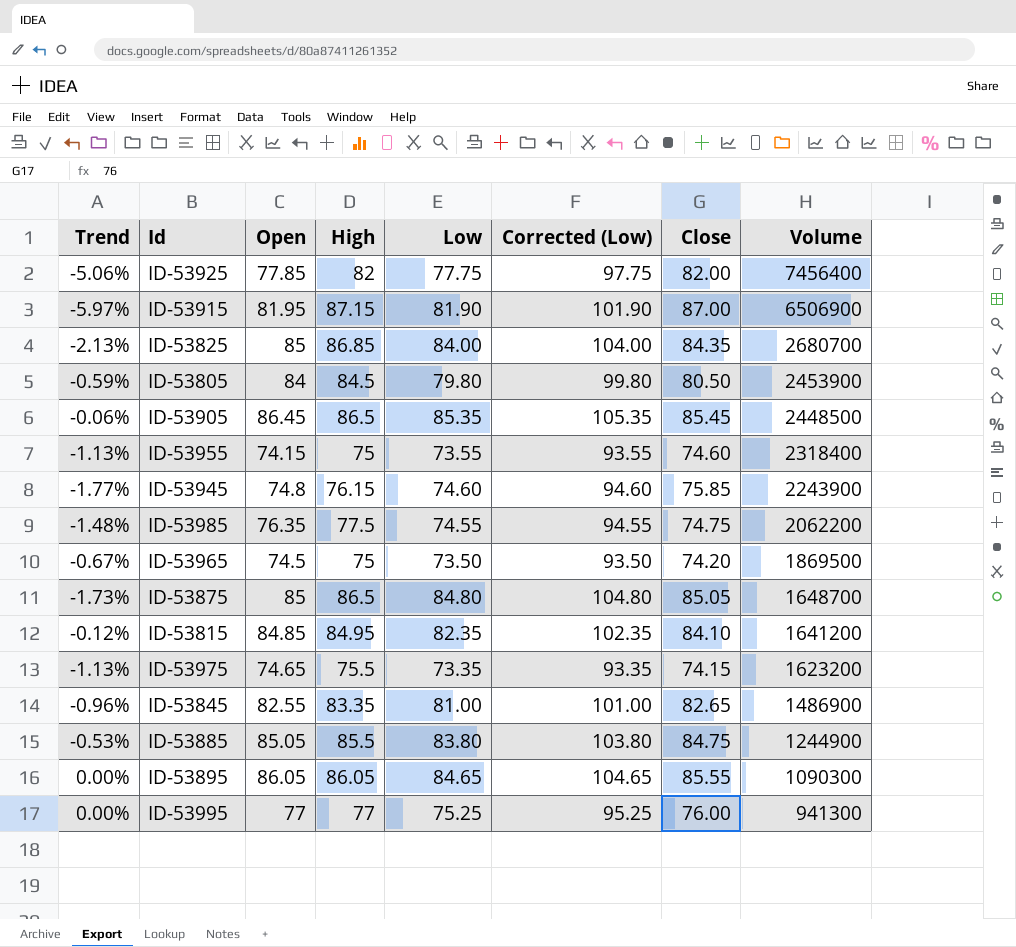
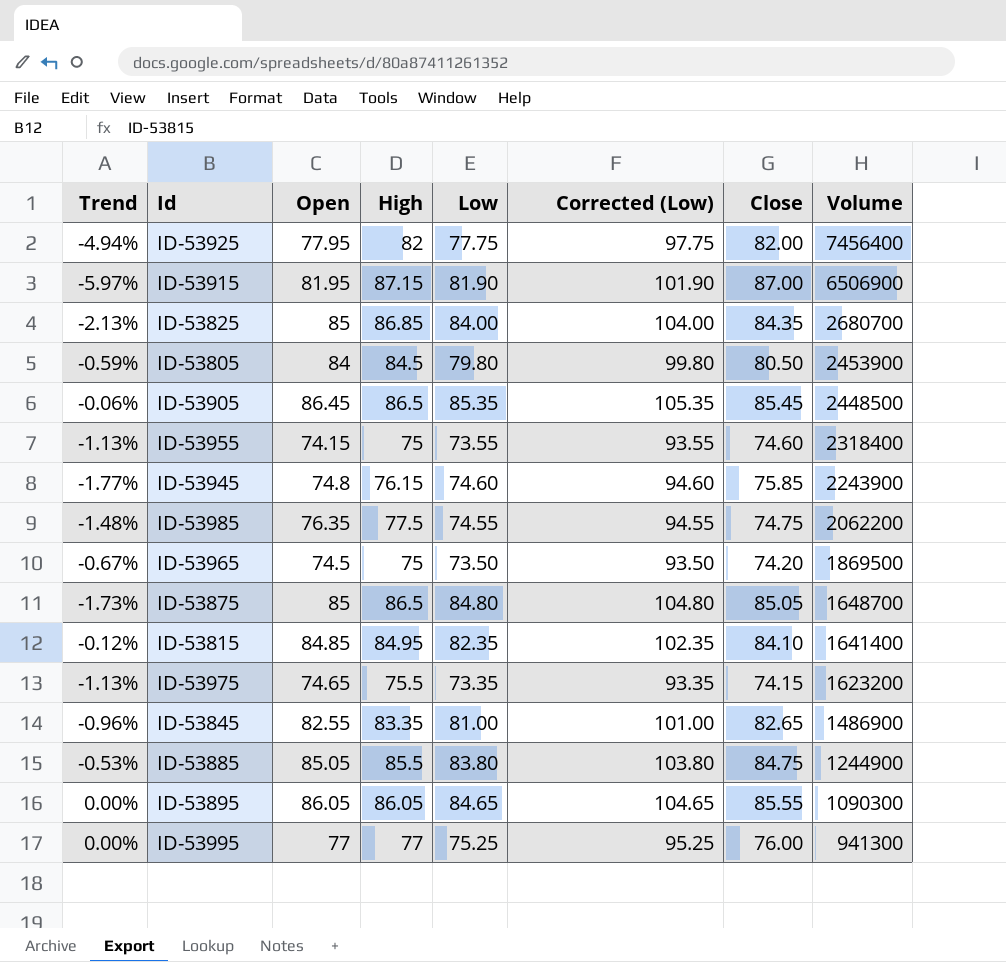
ID-53925 | Trend: -5.06% -> -4.94%
ID-53925 | Open: 77.85 -> 77.95
ID-53815 | Volume: 1641200 -> 1641400

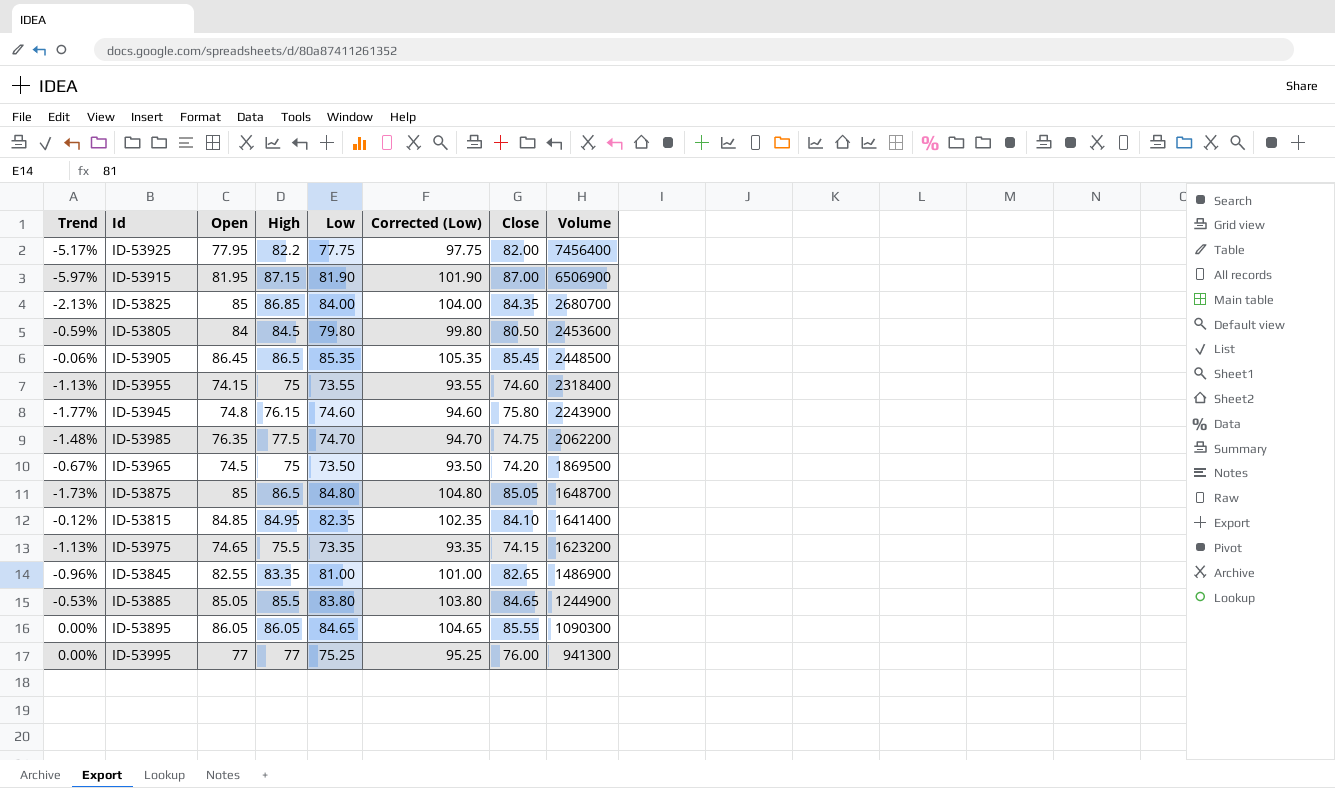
ID-53925 | Trend: -4.94% -> -5.17%
ID-53925 | High: 82 -> 82.2
ID-53805 | Volume: 2453900 -> 2453600
ID-53945 | Close: 75.85 -> 75.80
ID-53985 | Low: 74.55 -> 74.70
ID-53985 | Corrected (Low): 94.55 -> 94.70
ID-53885 | Close: 84.75 -> 84.65

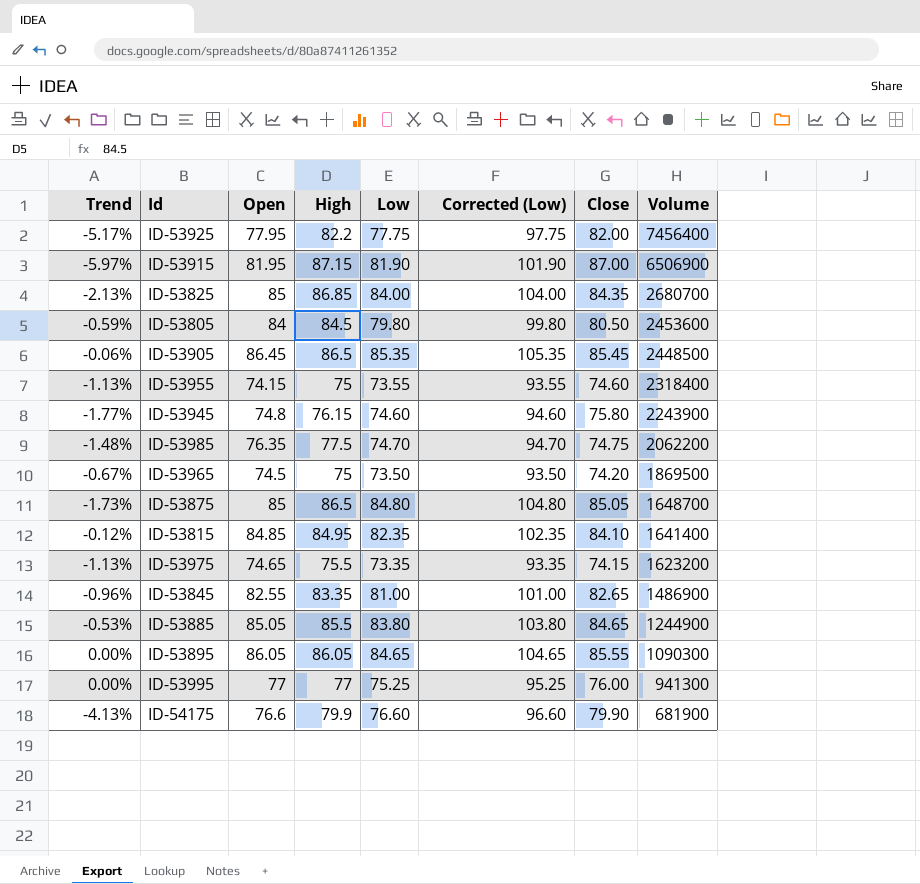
row ID-54175: none -> -4.13% | 76.6 | 79.9 | 76.60 | 96.60 | 79.90 | 681900

